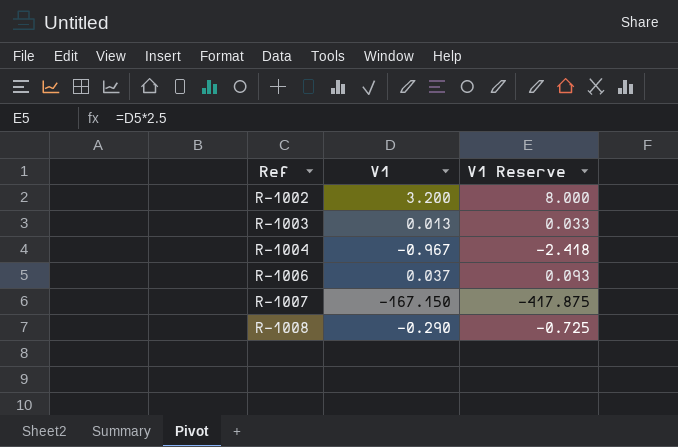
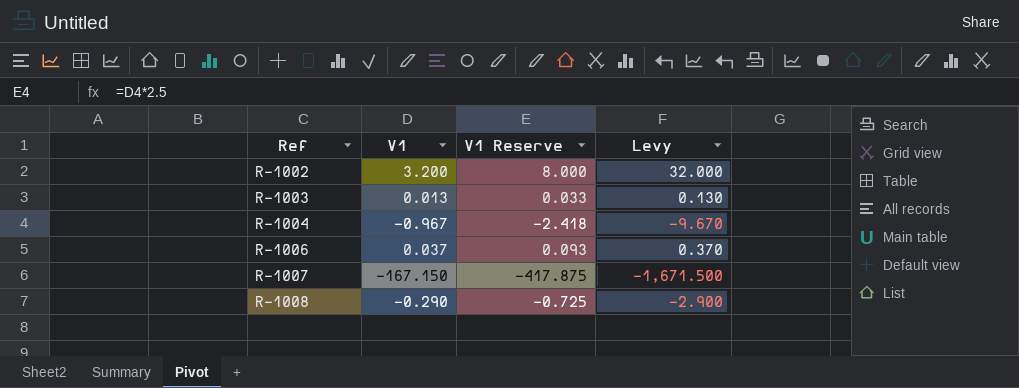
column Levy | formula: none -> [V1] * 10

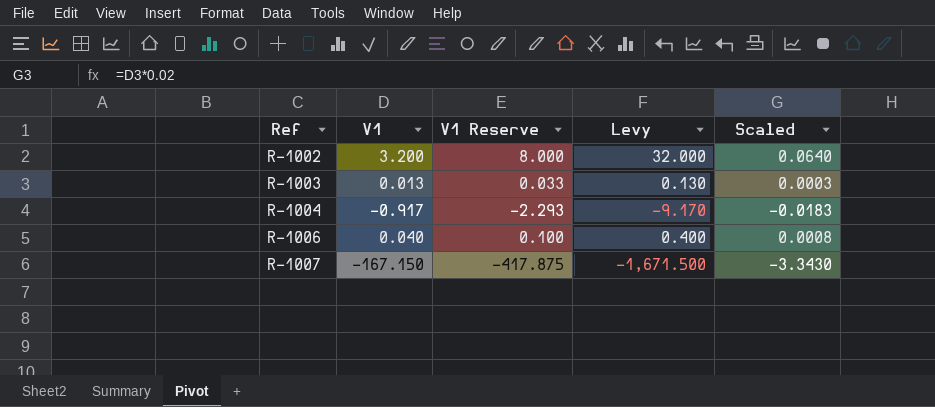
column Scaled | formula: none -> [V1] * 0.02
row R-1008: -0.290 | -0.725 | -2.900 -> none
R-1004 | V1: -0.967 -> -0.917
R-1004 | V1 Reserve: -2.418 -> -2.293
R-1004 | Levy: -9.670 -> -9.170
R-1006 | V1: 0.037 -> 0.040
R-1006 | V1 Reserve: 0.093 -> 0.100
R-1006 | Levy: 0.370 -> 0.400

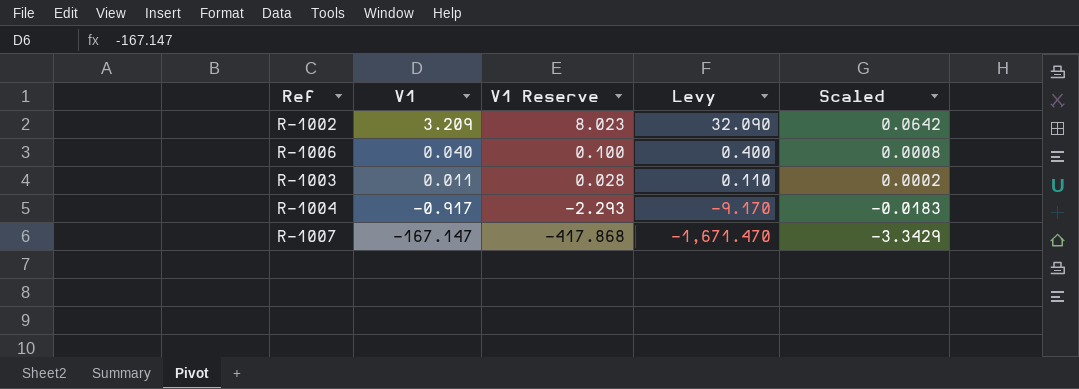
row order: Ref ascending -> V1 descending
R-1002 | V1: 3.200 -> 3.209
R-1002 | V1 Reserve: 8.000 -> 8.023
R-1002 | Levy: 32.000 -> 32.090
R-1002 | Scaled: 0.0640 -> 0.0642
R-1003 | V1: 0.013 -> 0.011
R-1003 | V1 Reserve: 0.033 -> 0.028
R-1003 | Levy: 0.130 -> 0.110
R-1003 | Scaled: 0.0003 -> 0.0002
R-1007 | V1: -167.150 -> -167.147
R-1007 | V1 Reserve: -417.875 -> -417.868
R-1007 | Levy: -1,671.500 -> -1,671.470
R-1007 | Scaled: -3.3430 -> -3.3429

